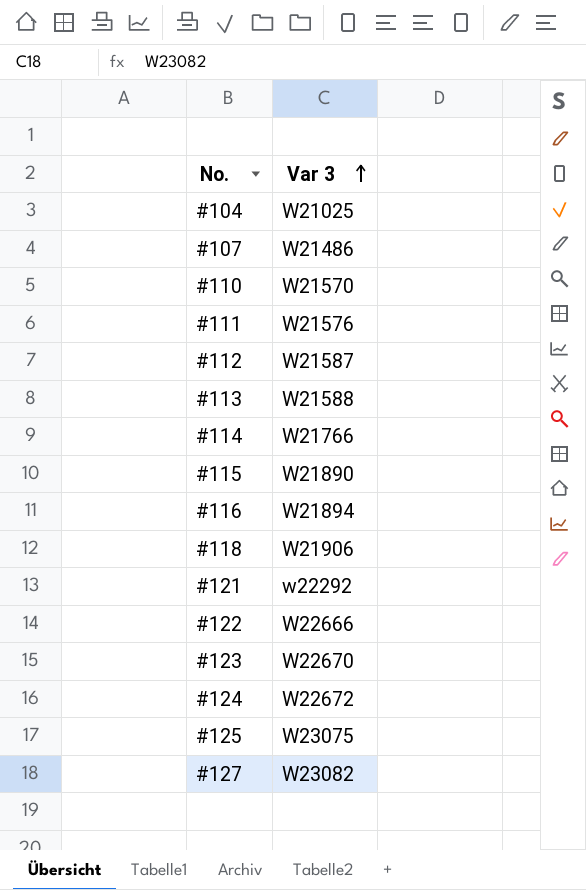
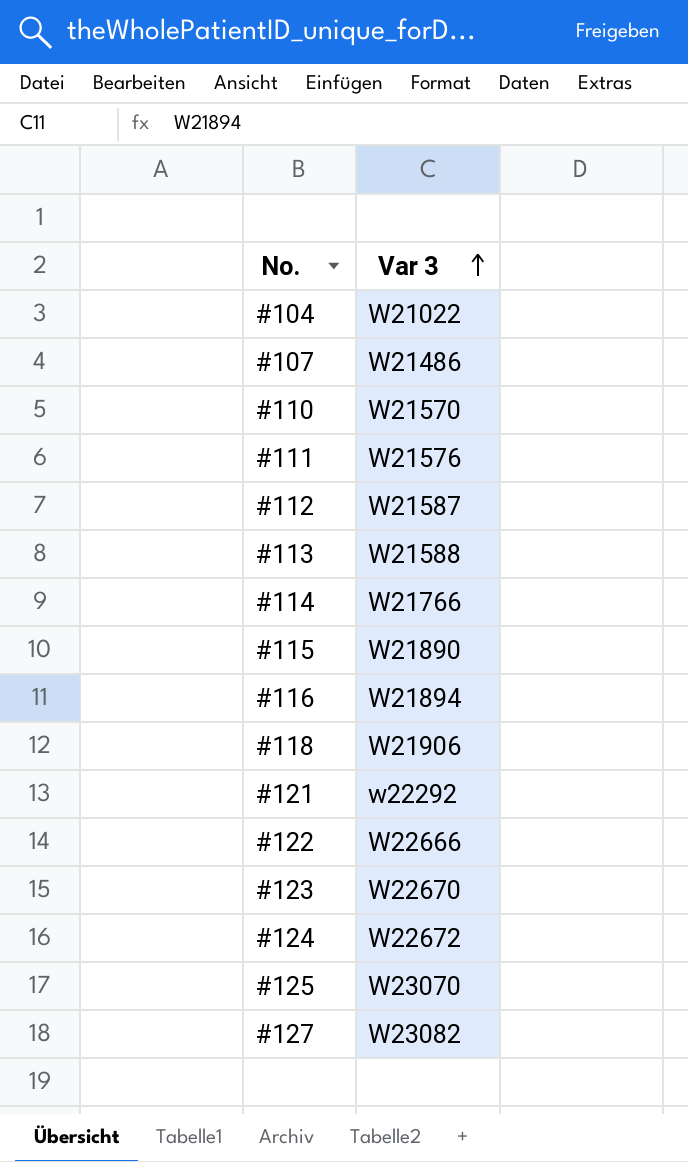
#104 | Var 3: W21025 -> W21022
#125 | Var 3: W23075 -> W23070

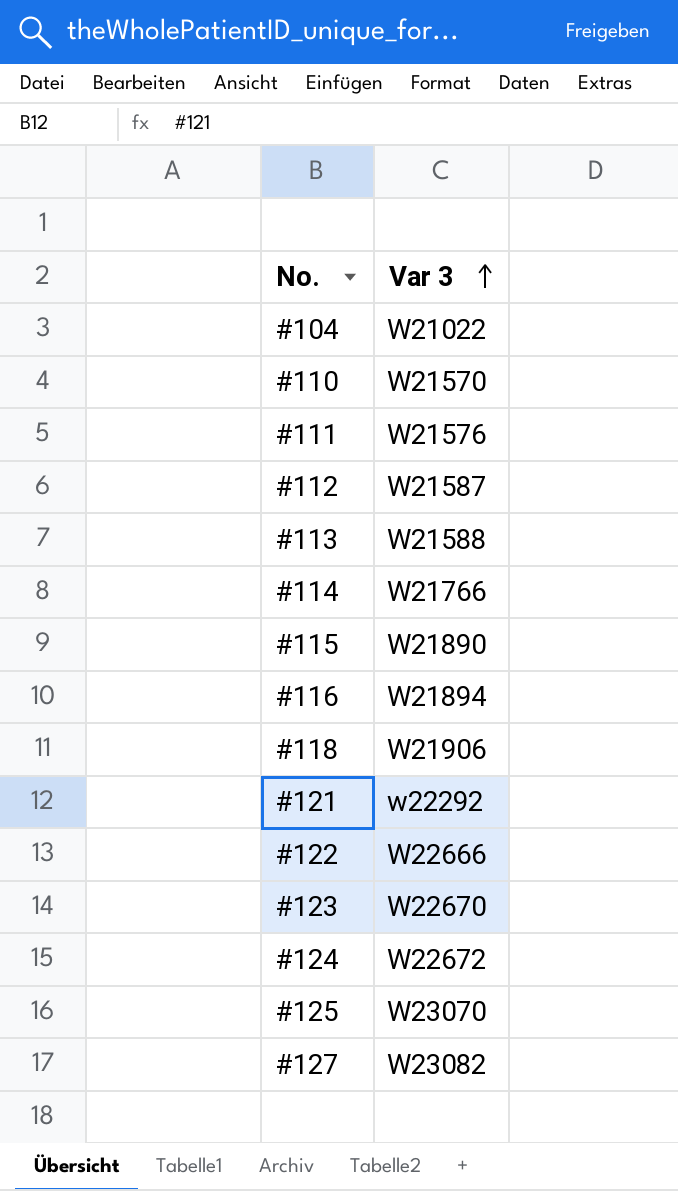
row #107: W21486 -> none

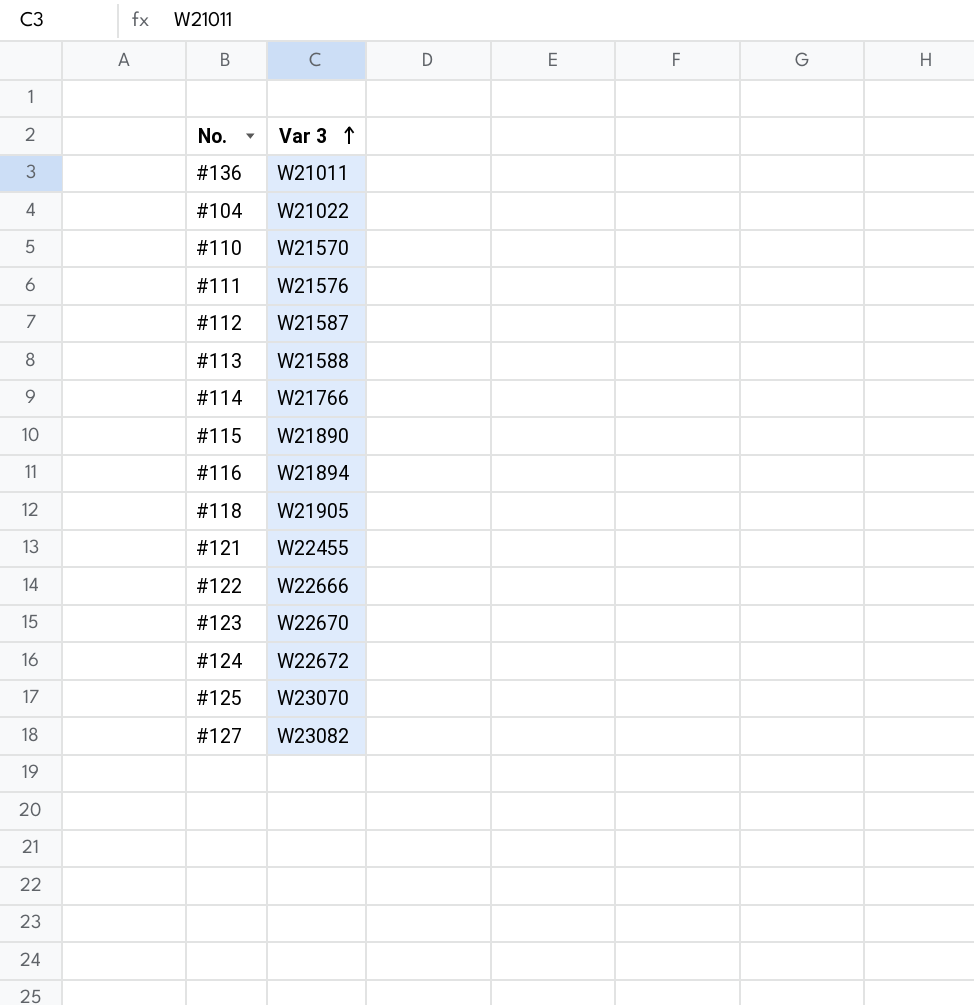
row #136: none -> W21011
#118 | Var 3: W21906 -> W21905
#121 | Var 3: w22292 -> W22455

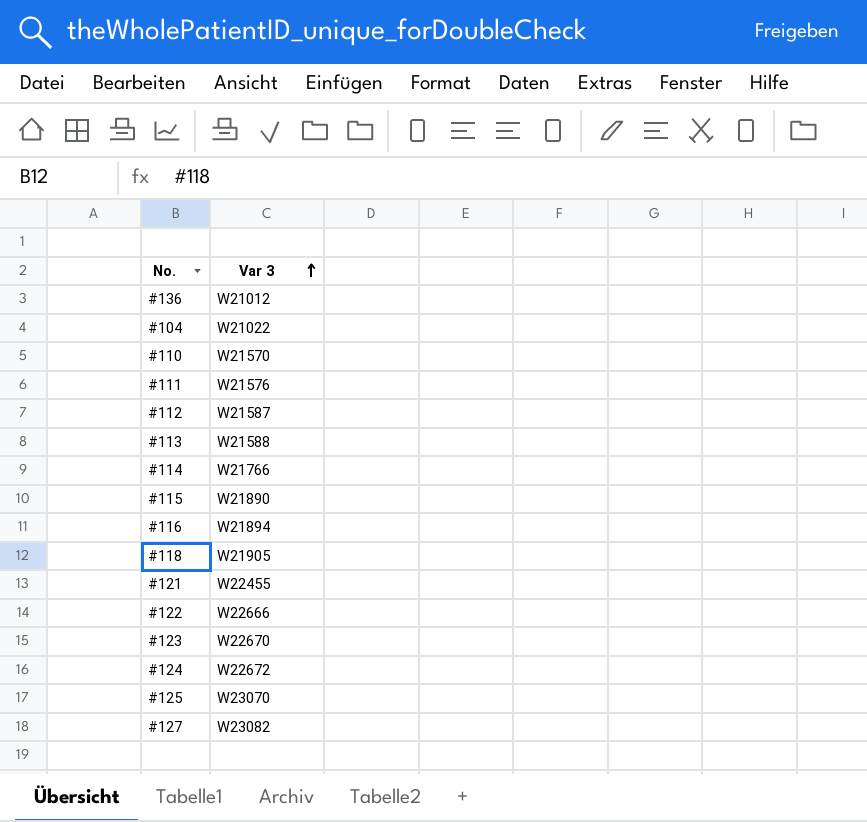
#136 | Var 3: W21011 -> W21012

